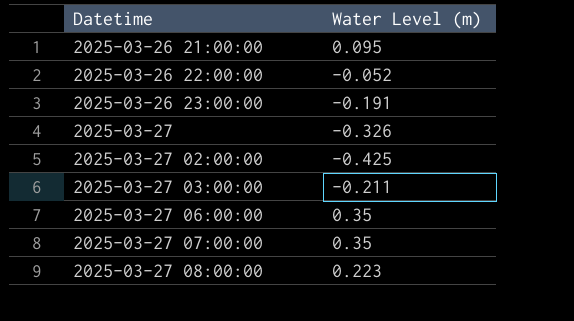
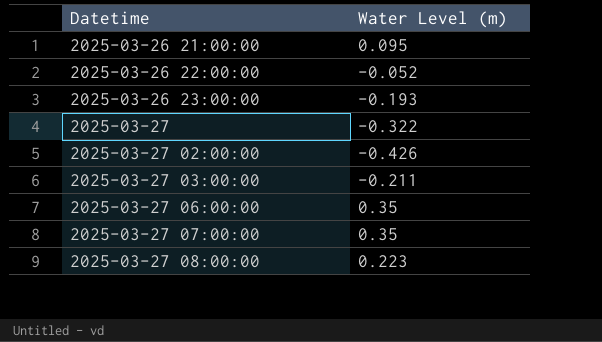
2025-03-26 23:00:00 | Water Level (m): -0.191 -> -0.193
2025-03-27 | Water Level (m): -0.326 -> -0.322
2025-03-27 02:00:00 | Water Level (m): -0.425 -> -0.426

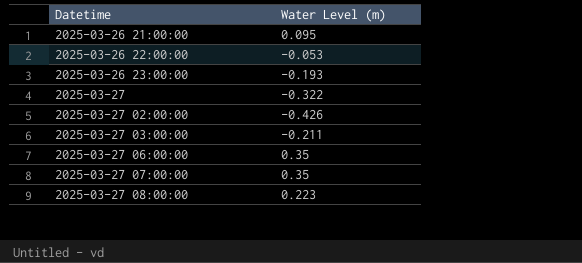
2025-03-26 22:00:00 | Water Level (m): -0.052 -> -0.053

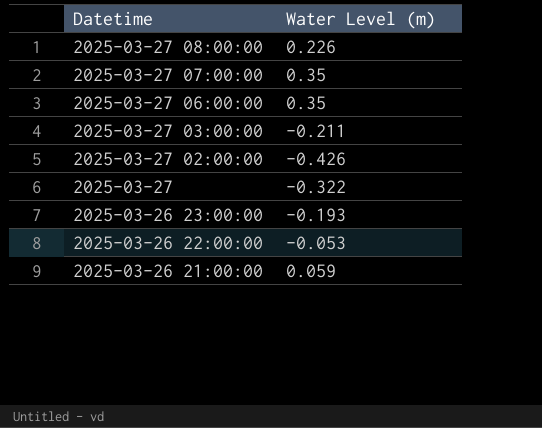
row order: Datetime ascending -> Datetime descending
2025-03-27 08:00:00 | Water Level (m): 0.223 -> 0.226
2025-03-26 21:00:00 | Water Level (m): 0.095 -> 0.059

